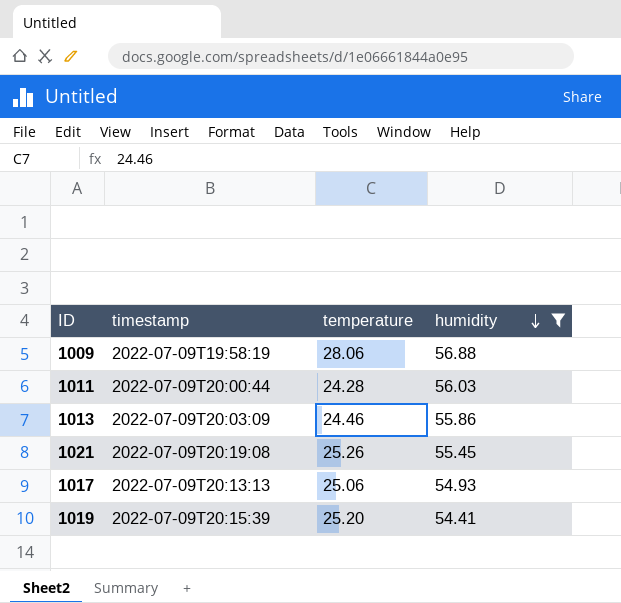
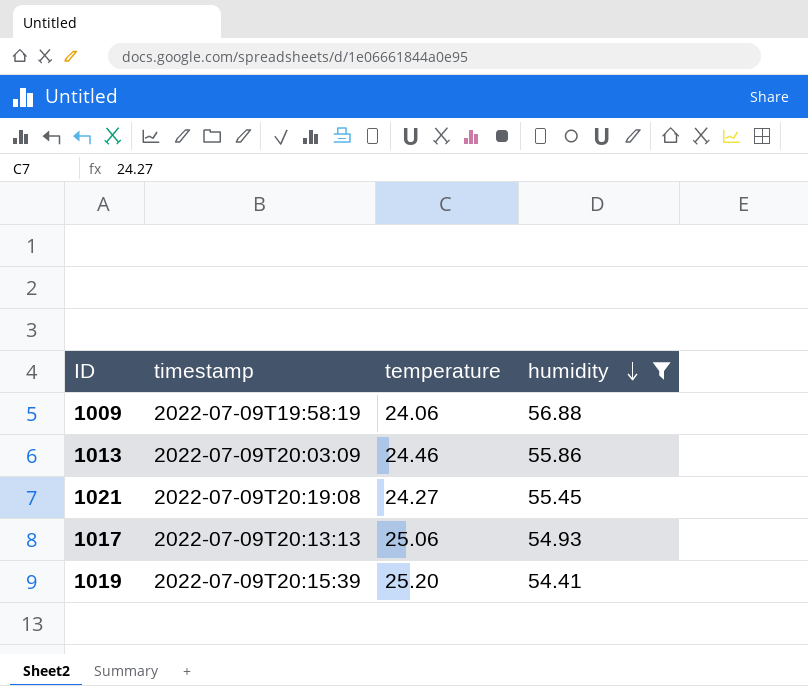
row 1011: 2022-07-09T20:00:44 | 24.28 | 56.03 -> none
1009 | temperature: 28.06 -> 24.06
1021 | temperature: 25.26 -> 24.27

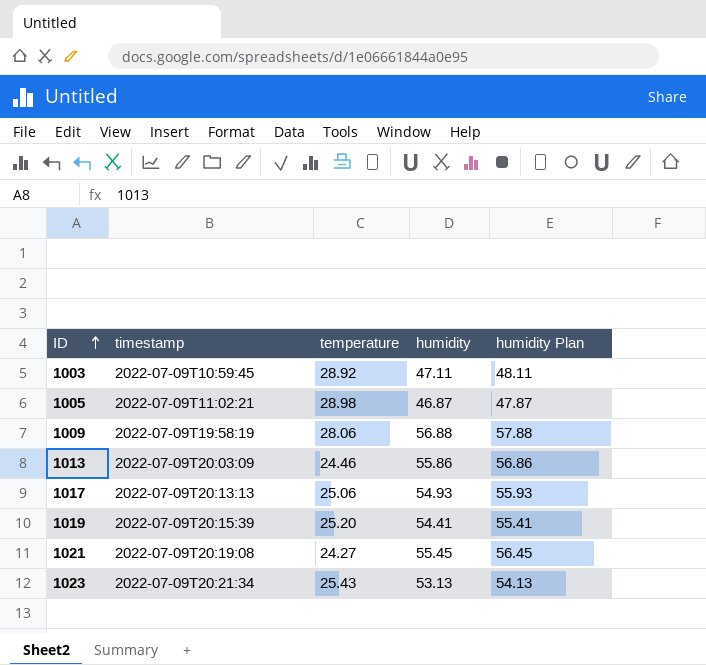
filter: humidity >= 54.41 -> none
row order: humidity descending -> ID ascending
column humidity Plan | formula: none -> [humidity] + 1
1009 | temperature: 24.06 -> 28.06

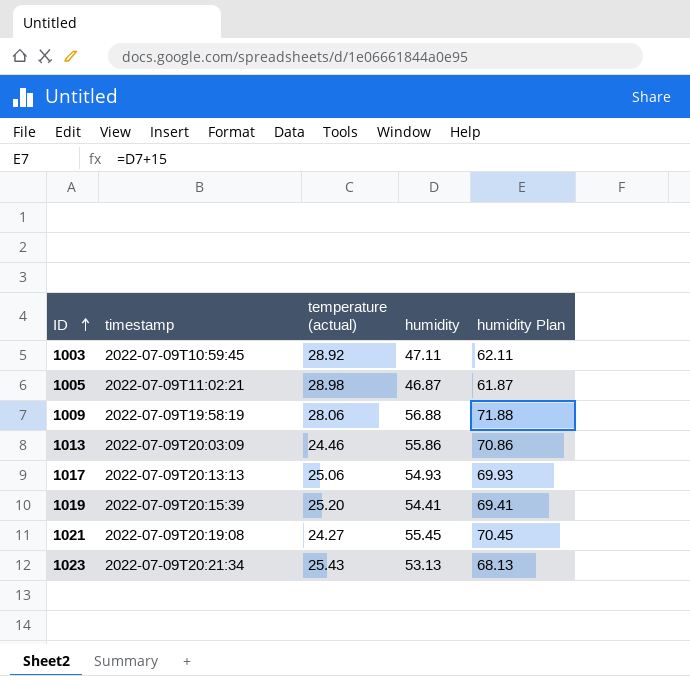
column name: temperature -> temperature (actual)
column humidity Plan | formula: [humidity] + 1 -> [humidity] + 15

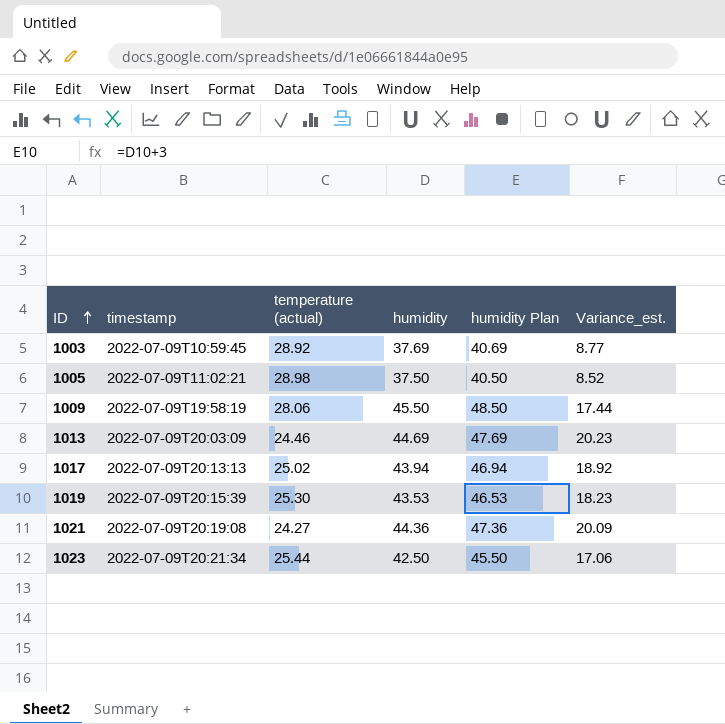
column humidity Plan | formula: [humidity] + 15 -> [humidity] + 3
column Variance_est. | formula: none -> [humidity] - [temperature (actual)]
1003 | humidity: 47.11 -> 37.69
1005 | humidity: 46.87 -> 37.50
1009 | humidity: 56.88 -> 45.50
1013 | humidity: 55.86 -> 44.69
1017 | temperature (actual): 25.06 -> 25.02
1017 | humidity: 54.93 -> 43.94
1019 | temperature (actual): 25.20 -> 25.30
1019 | humidity: 54.41 -> 43.53
1021 | humidity: 55.45 -> 44.36
1023 | temperature (actual): 25.43 -> 25.44
1023 | humidity: 53.13 -> 42.50

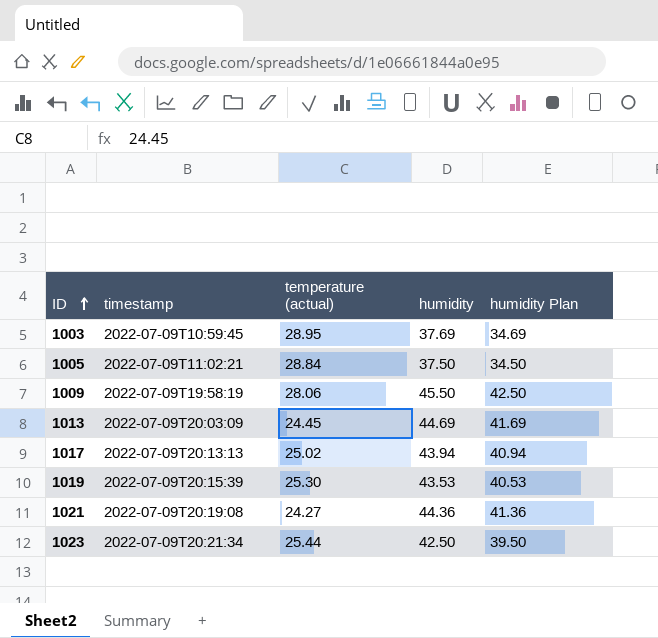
column Variance_est. | formula: [humidity] - [temperature (actual)] -> none
column humidity Plan | formula: [humidity] + 3 -> [humidity] - 3
1003 | temperature (actual): 28.92 -> 28.95
1005 | temperature (actual): 28.98 -> 28.84
1013 | temperature (actual): 24.46 -> 24.45

